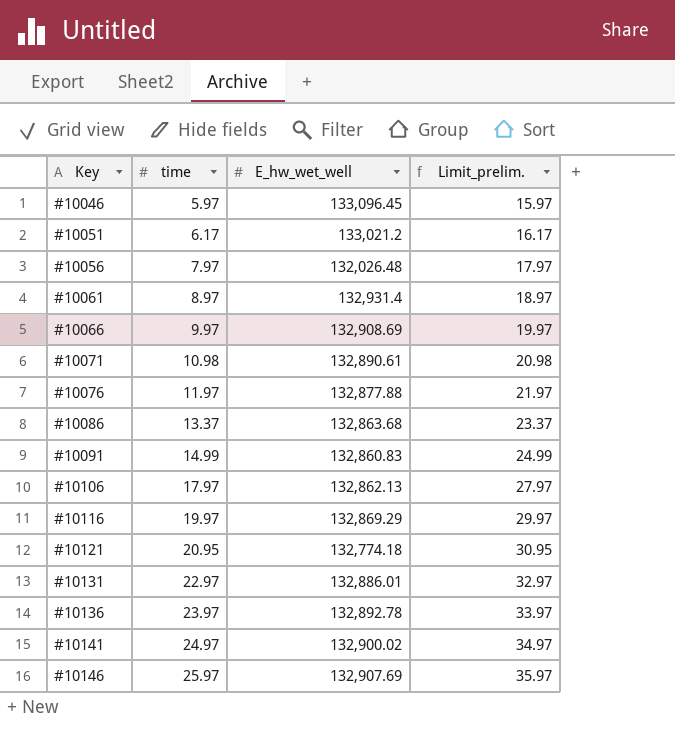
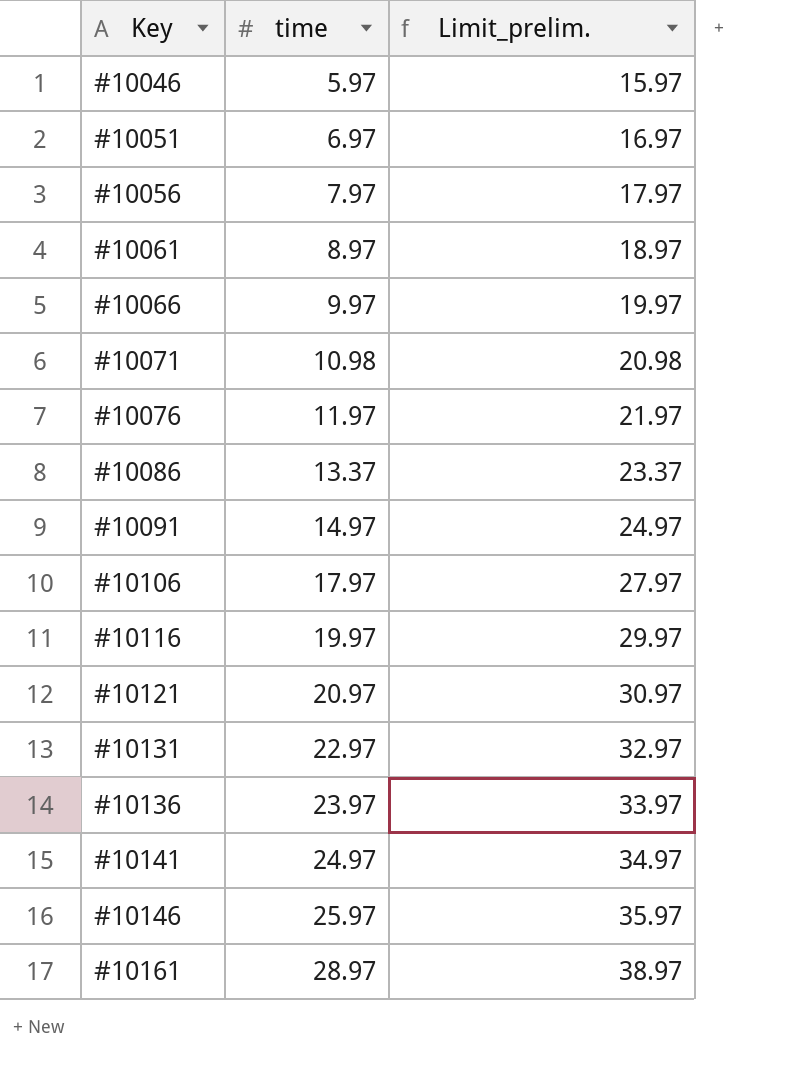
column E_hw_wet_well | position: 3 -> none
#10051 | time: 6.17 -> 6.97
#10051 | Limit_prelim.: 16.17 -> 16.97
#10091 | time: 14.99 -> 14.97
#10091 | Limit_prelim.: 24.99 -> 24.97
#10121 | time: 20.95 -> 20.97
#10121 | Limit_prelim.: 30.95 -> 30.97
row #10161: none -> 28.97 | 38.97

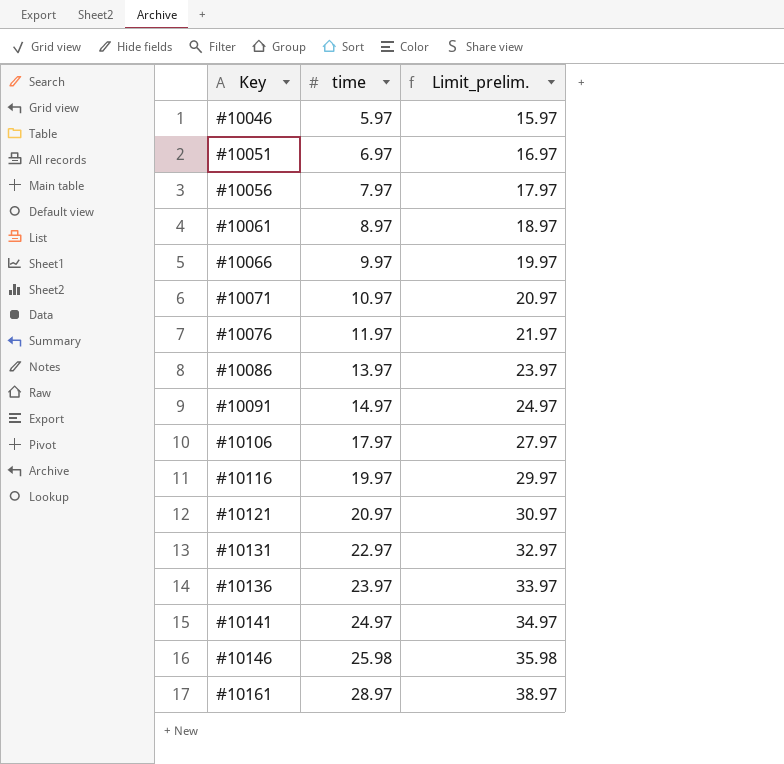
#10071 | time: 10.98 -> 10.97
#10071 | Limit_prelim.: 20.98 -> 20.97
#10086 | time: 13.37 -> 13.97
#10086 | Limit_prelim.: 23.37 -> 23.97
#10146 | time: 25.97 -> 25.98
#10146 | Limit_prelim.: 35.97 -> 35.98

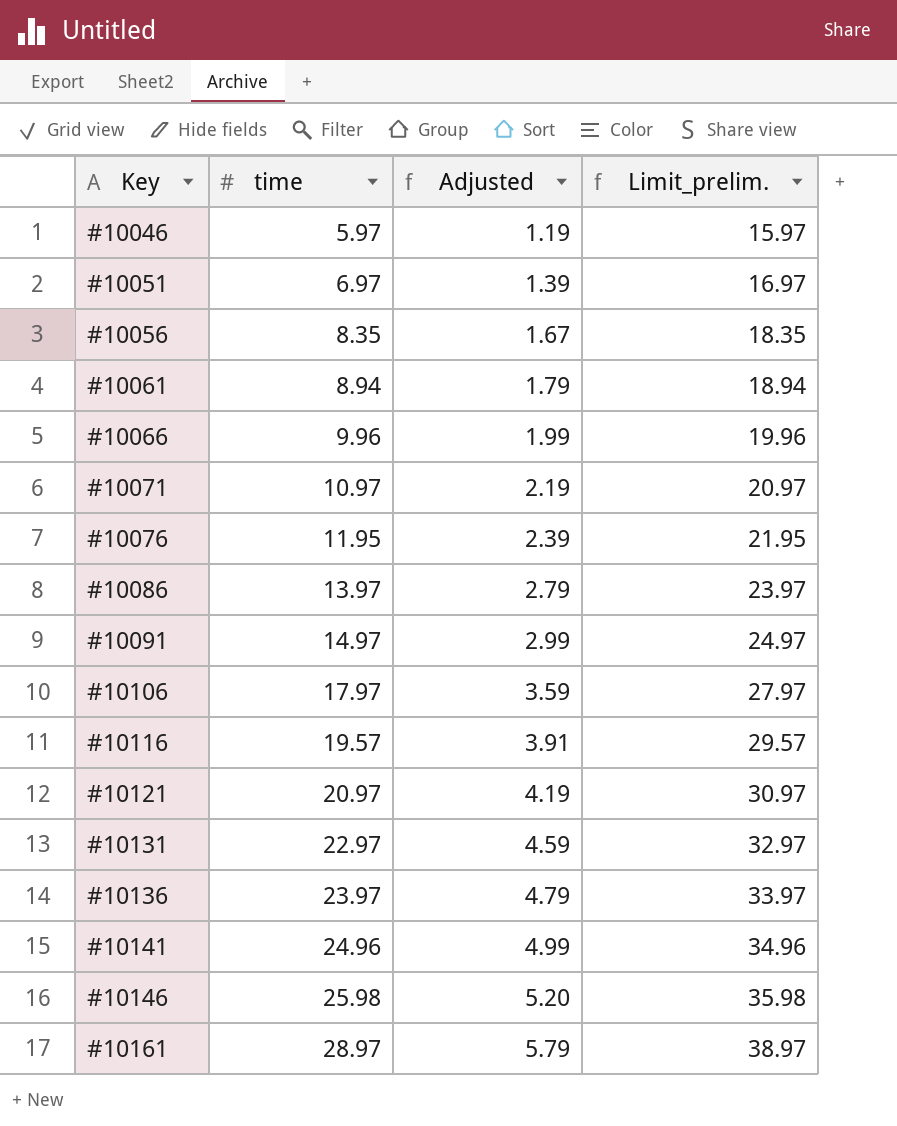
column Adjusted | formula: none -> [time] * 0.2
#10056 | time: 7.97 -> 8.35
#10056 | Limit_prelim.: 17.97 -> 18.35
#10061 | time: 8.97 -> 8.94
#10061 | Limit_prelim.: 18.97 -> 18.94
#10066 | time: 9.97 -> 9.96
#10066 | Limit_prelim.: 19.97 -> 19.96
#10076 | time: 11.97 -> 11.95
#10076 | Limit_prelim.: 21.97 -> 21.95
#10116 | time: 19.97 -> 19.57
#10116 | Limit_prelim.: 29.97 -> 29.57
#10141 | time: 24.97 -> 24.96
#10141 | Limit_prelim.: 34.97 -> 34.96

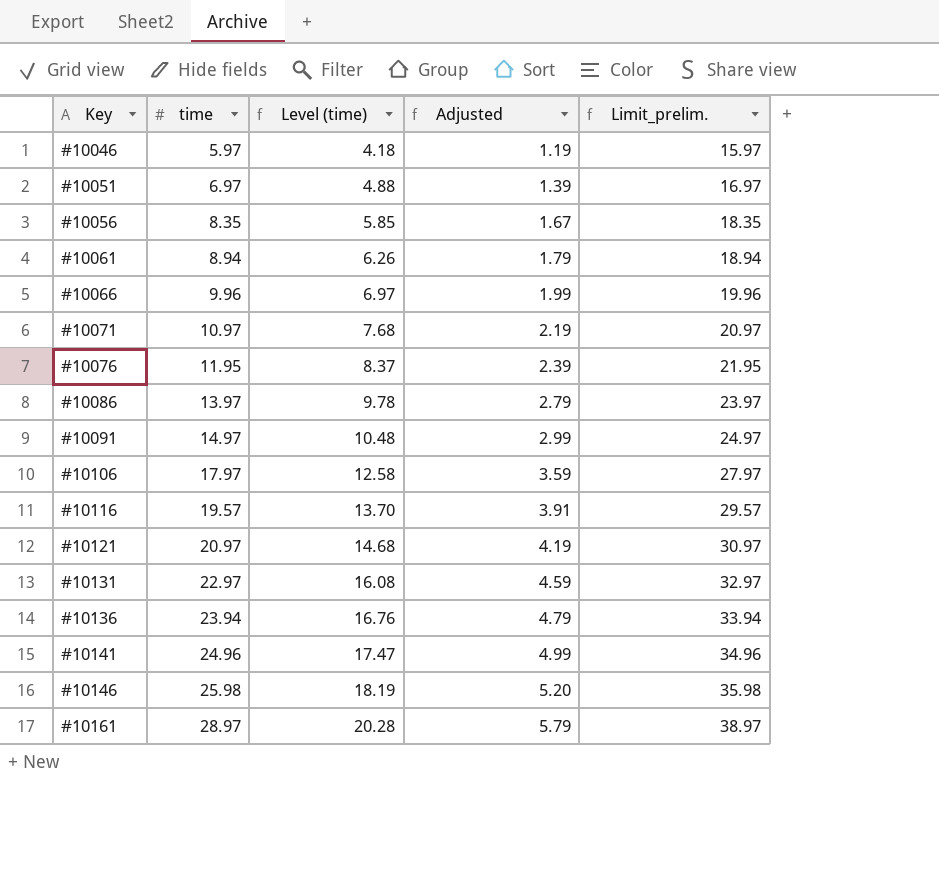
column Level (time) | formula: none -> [time] * 0.7
#10136 | time: 23.97 -> 23.94
#10136 | Limit_prelim.: 33.97 -> 33.94

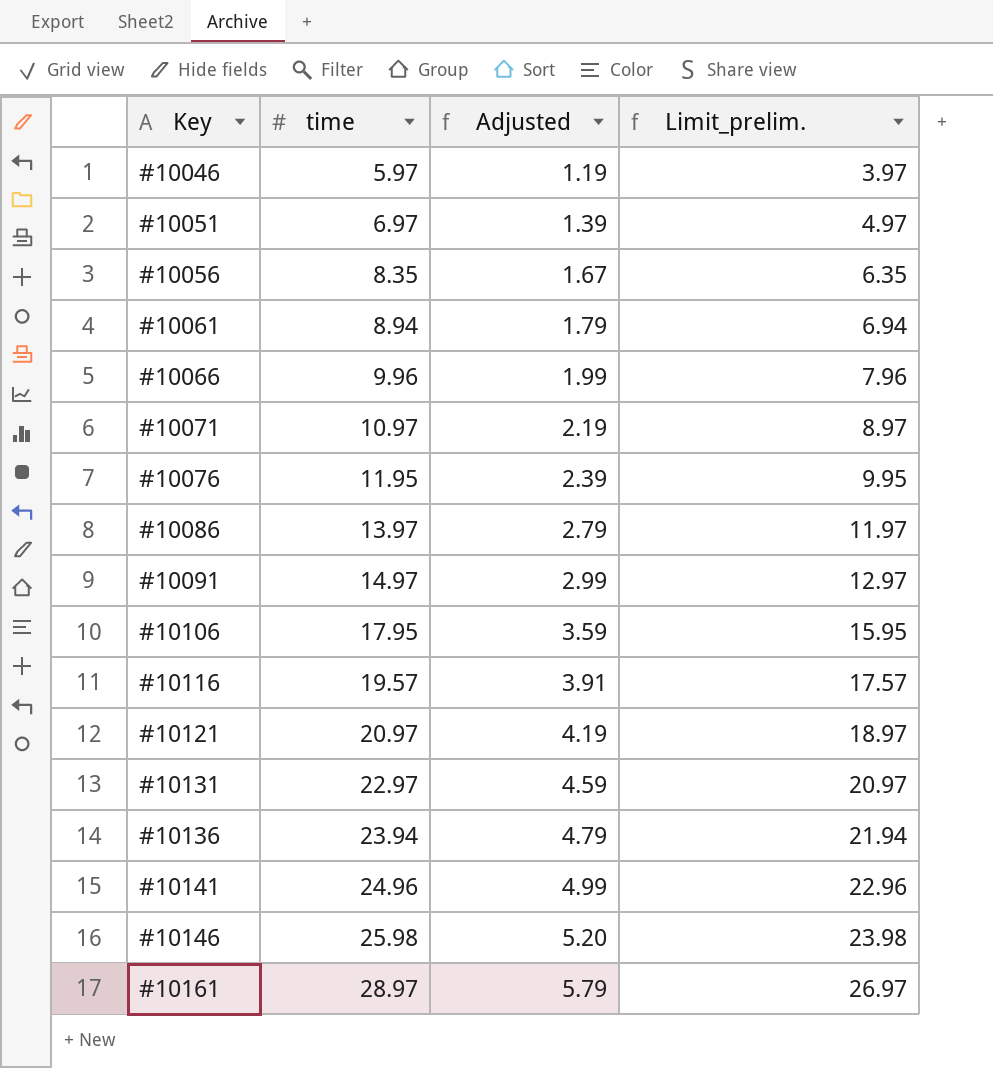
column Level (time) | formula: [time] * 0.7 -> none
column Limit_prelim. | formula: [time] + 10 -> [time] - 2
#10106 | time: 17.97 -> 17.95

